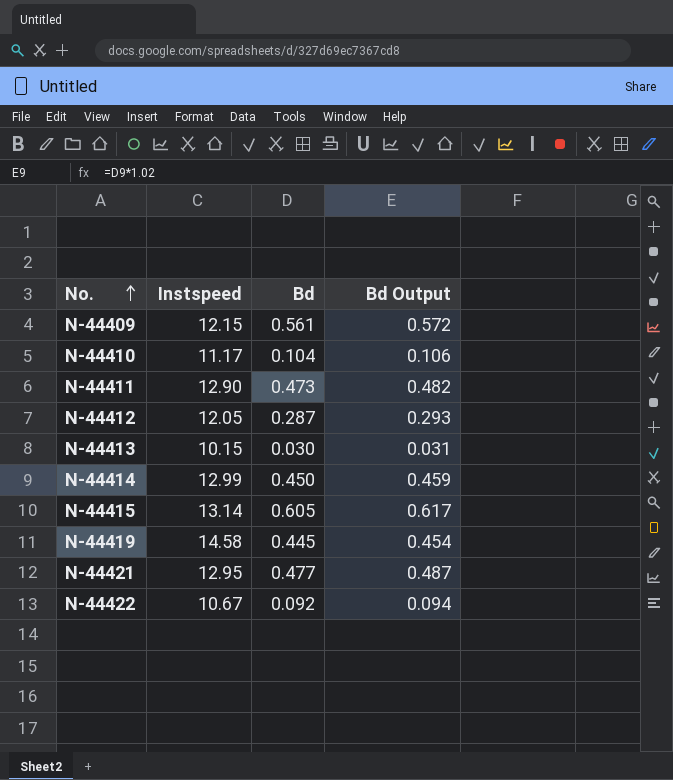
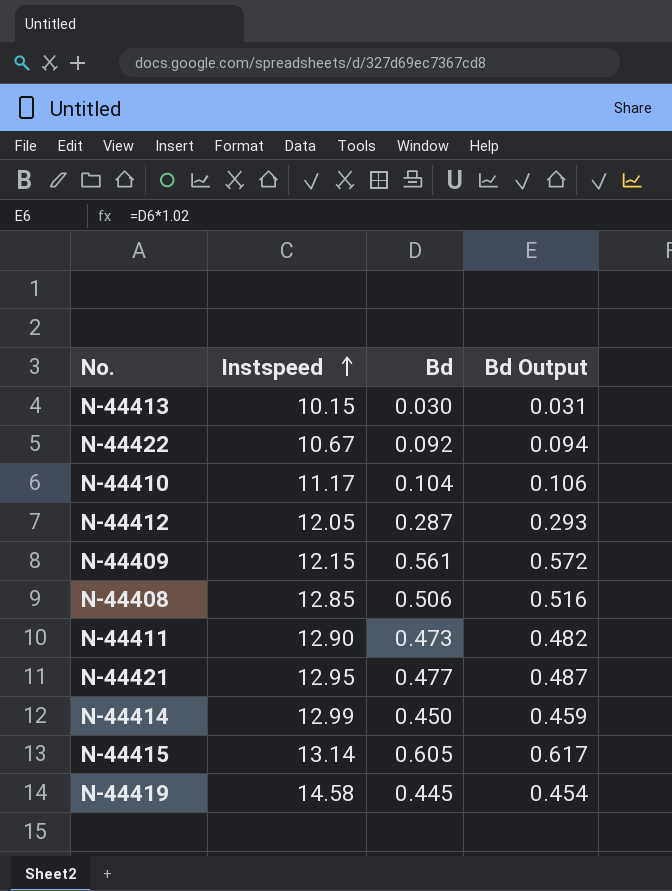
row order: No. ascending -> Instspeed ascending
row N-44408: none -> 12.85 | 0.506 | 0.516

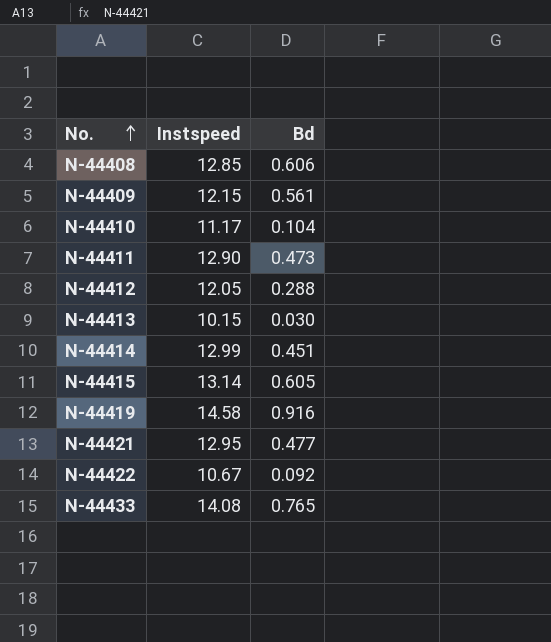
row order: Instspeed ascending -> No. ascending
column Bd Output | formula: [Bd] * 1.02 -> none
N-44408 | Bd: 0.506 -> 0.606
N-44412 | Bd: 0.287 -> 0.288
N-44414 | Bd: 0.450 -> 0.451
N-44419 | Bd: 0.445 -> 0.916
row N-44433: none -> 14.08 | 0.765

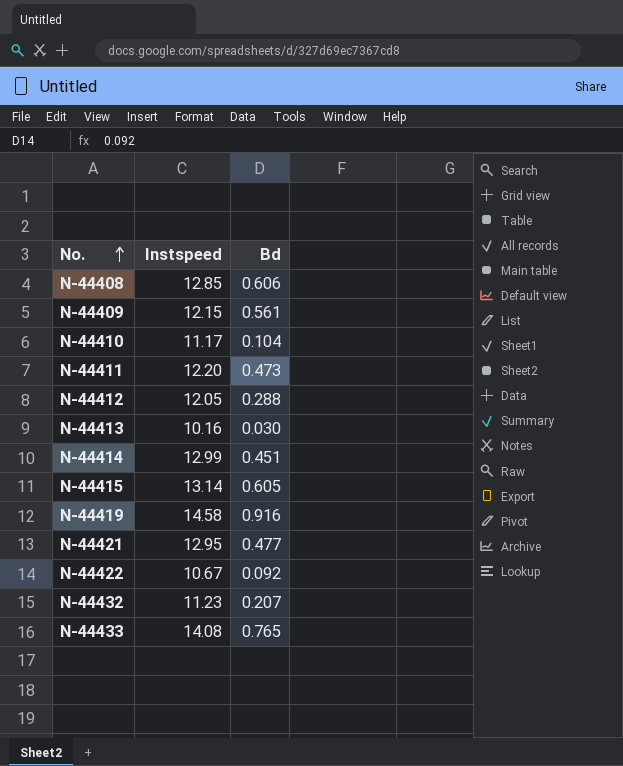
N-44411 | Instspeed: 12.90 -> 12.20
N-44413 | Instspeed: 10.15 -> 10.16
row N-44432: none -> 11.23 | 0.207

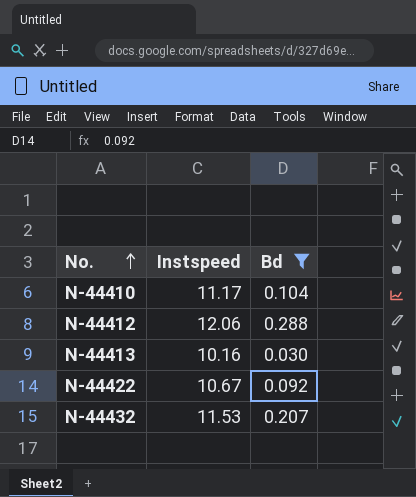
filter: none -> Bd <= 0.288
N-44412 | Instspeed: 12.05 -> 12.06
N-44432 | Instspeed: 11.23 -> 11.53

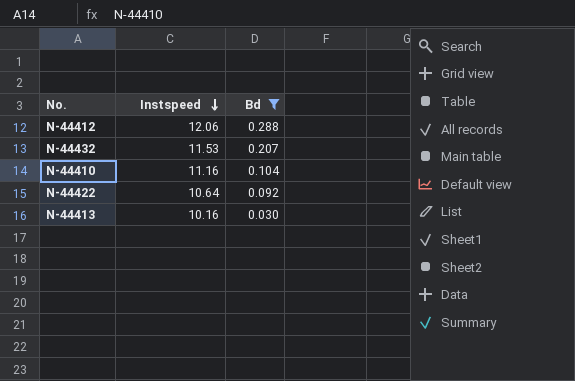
row order: No. ascending -> Instspeed descending
N-44410 | Instspeed: 11.17 -> 11.16
N-44422 | Instspeed: 10.67 -> 10.64

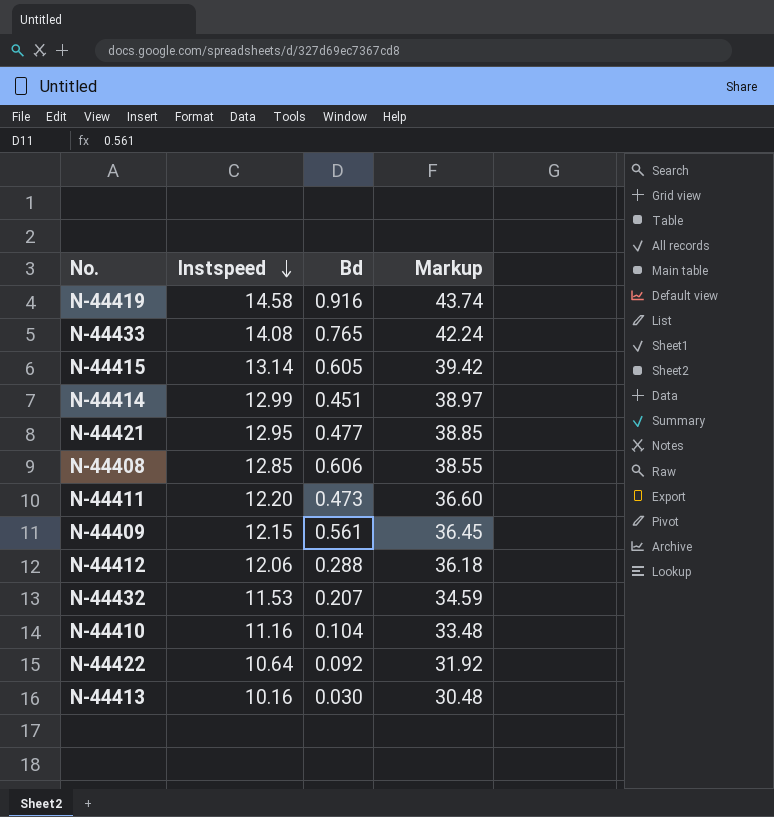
filter: Bd <= 0.288 -> none
column Markup | formula: none -> [Instspeed] * 3

